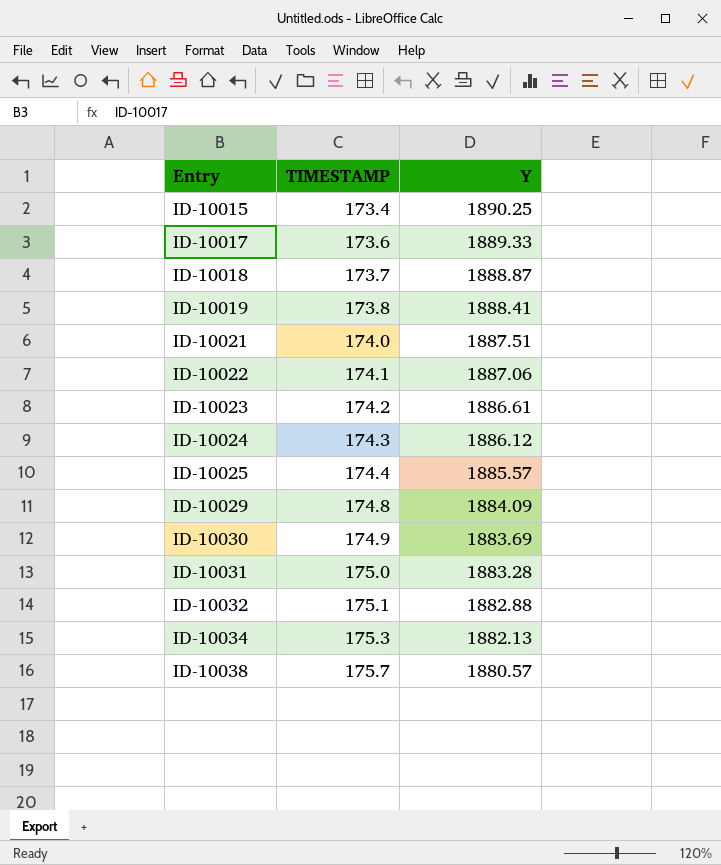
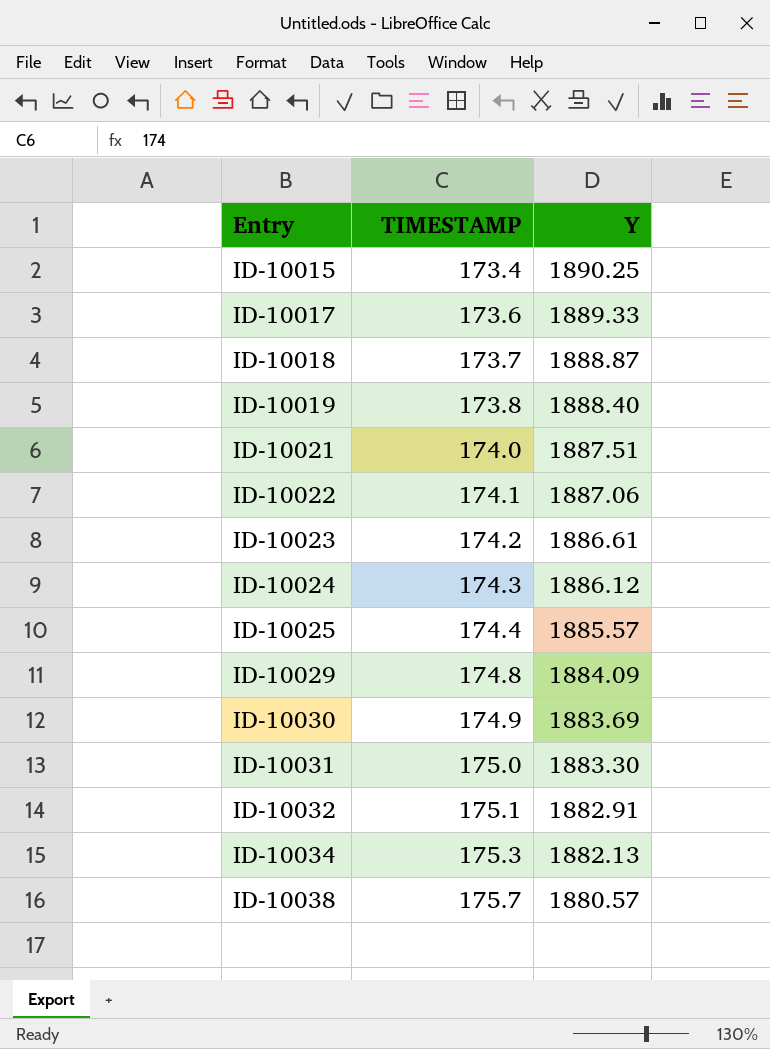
ID-10019 | Y: 1888.41 -> 1888.40
ID-10031 | Y: 1883.28 -> 1883.30
ID-10032 | Y: 1882.88 -> 1882.91

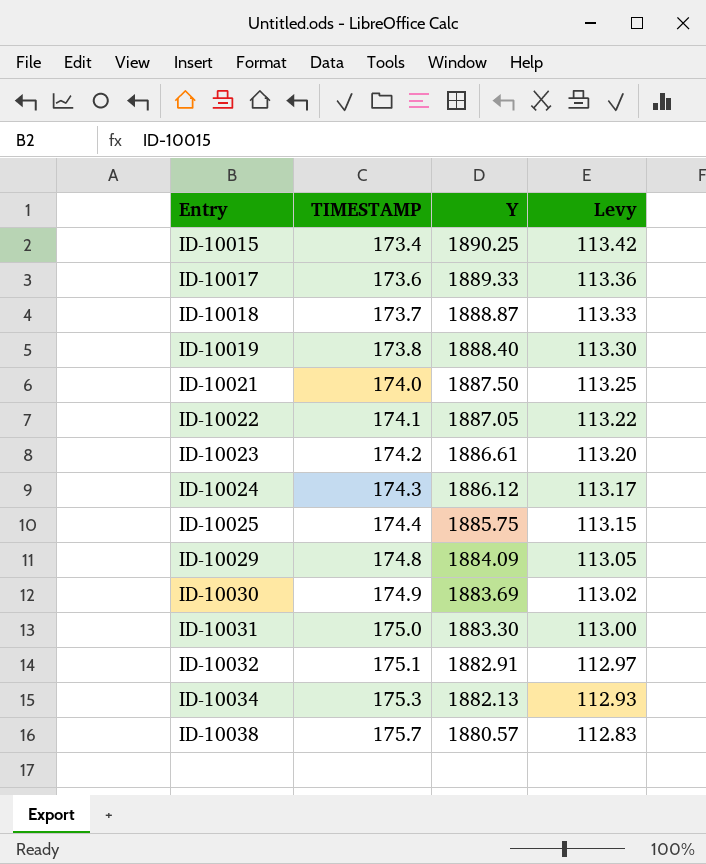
column Levy | formula: none -> [Y] * 0.06
ID-10021 | Y: 1887.51 -> 1887.50
ID-10022 | Y: 1887.06 -> 1887.05
ID-10025 | Y: 1885.57 -> 1885.75

